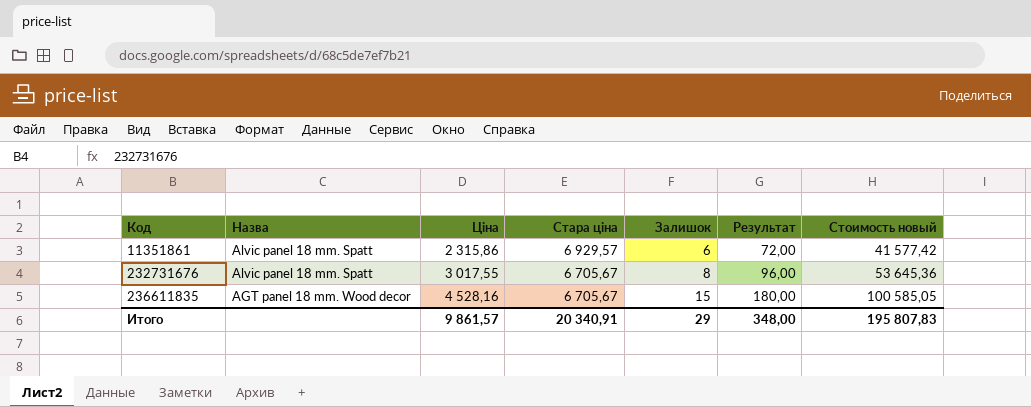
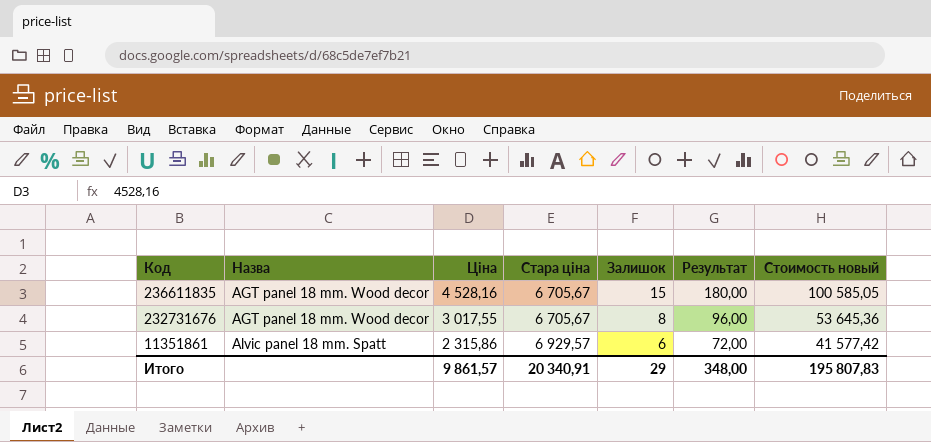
row order: Код ascending -> Код descending
232731676 | Назва: Alvic panel 18 mm. Spatt -> AGT panel 18 mm. Wood decor

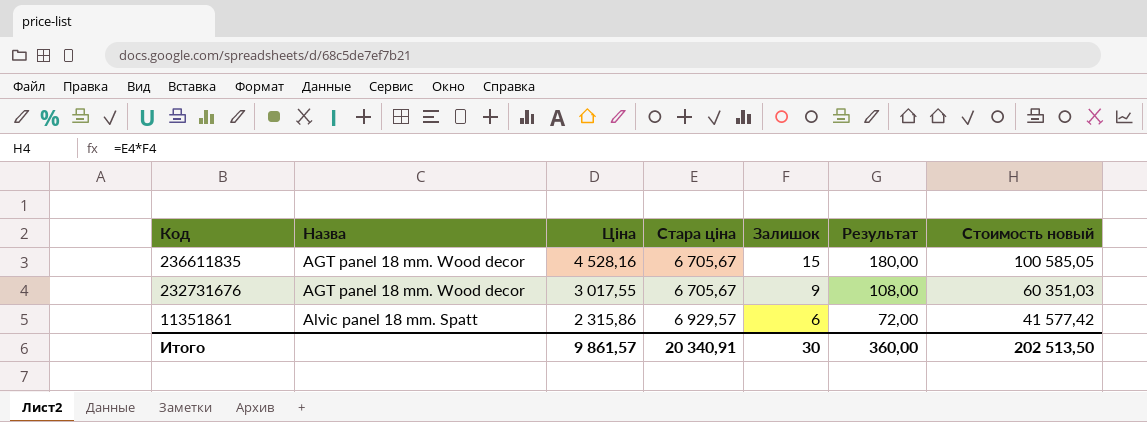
232731676 | Залишок: 8 -> 9
232731676 | Результат: 96,00 -> 108,00
232731676 | Стоимость новый: 53 645,36 -> 60 351,03
Итого | Залишок: 29 -> 30
Итого | Результат: 348,00 -> 360,00
Итого | Стоимость новый: 195 807,83 -> 202 513,50

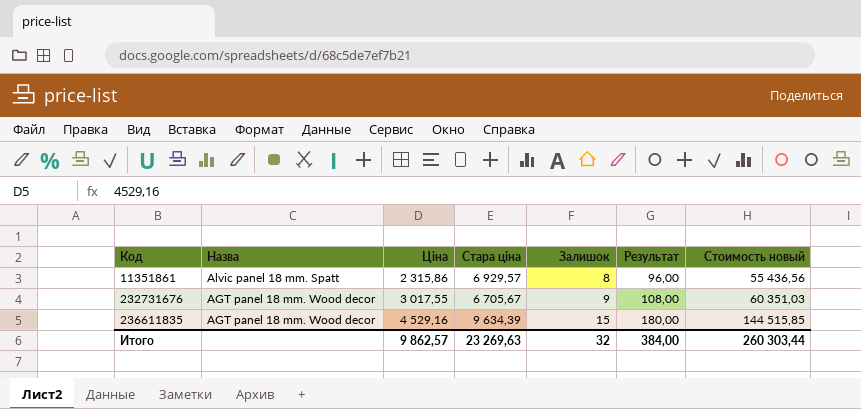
row order: Код descending -> Код ascending
11351861 | Залишок: 6 -> 8
11351861 | Результат: 72,00 -> 96,00
11351861 | Стоимость новый: 41 577,42 -> 55 436,56
236611835 | Ціна: 4 528,16 -> 4 529,16
236611835 | Стара ціна: 6 705,67 -> 9 634,39
236611835 | Стоимость новый: 100 585,05 -> 144 515,85
Итого | Ціна: 9 861,57 -> 9 862,57
Итого | Стара ціна: 20 340,91 -> 23 269,63
Итого | Залишок: 30 -> 32
Итого | Результат: 360,00 -> 384,00
Итого | Стоимость новый: 202 513,50 -> 260 303,44

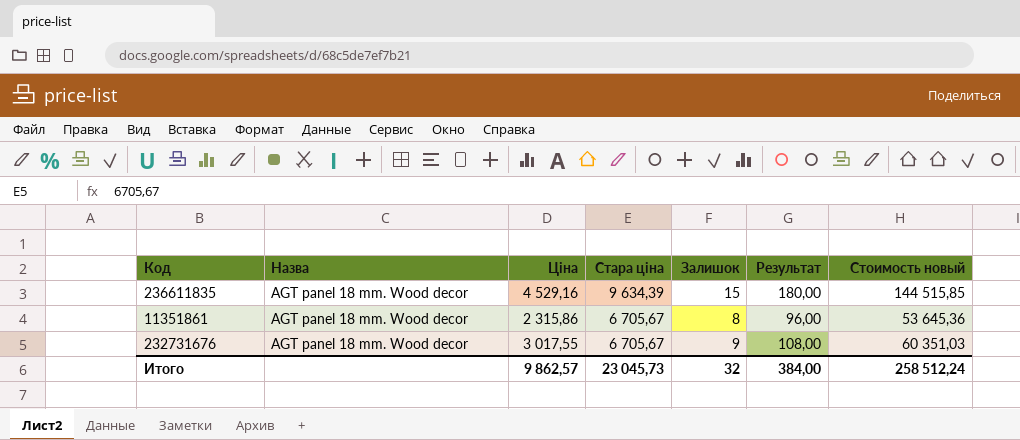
row order: Код ascending -> Стара ціна descending
11351861 | Назва: Alvic panel 18 mm. Spatt -> AGT panel 18 mm. Wood decor
11351861 | Стара ціна: 6 929,57 -> 6 705,67
11351861 | Стоимость новый: 55 436,56 -> 53 645,36
Итого | Стара ціна: 23 269,63 -> 23 045,73
Итого | Стоимость новый: 260 303,44 -> 258 512,24

